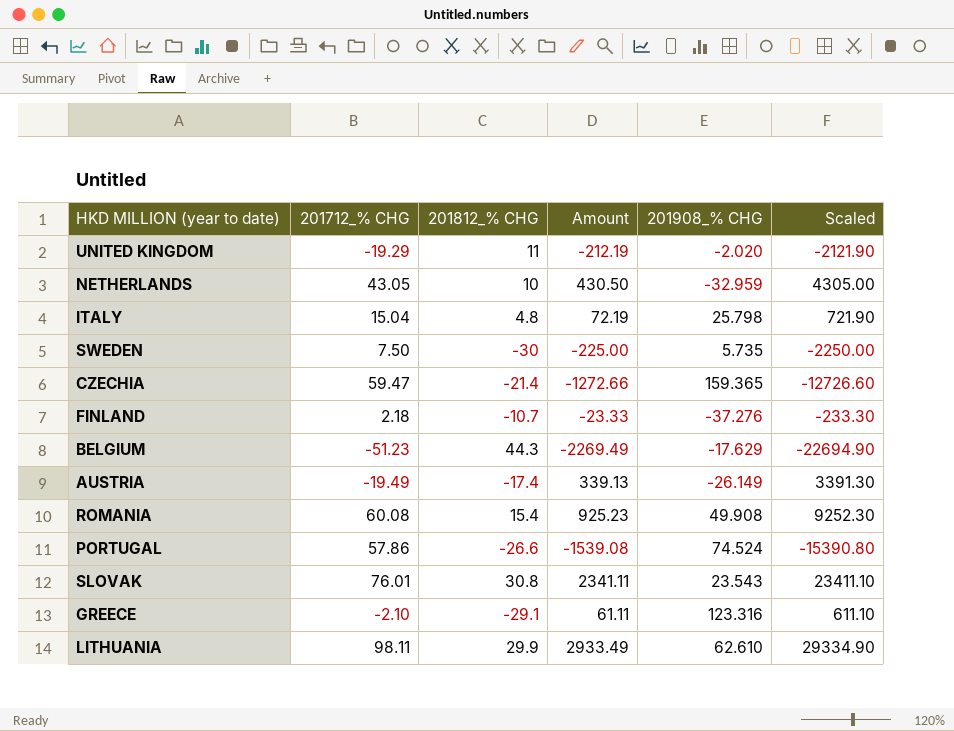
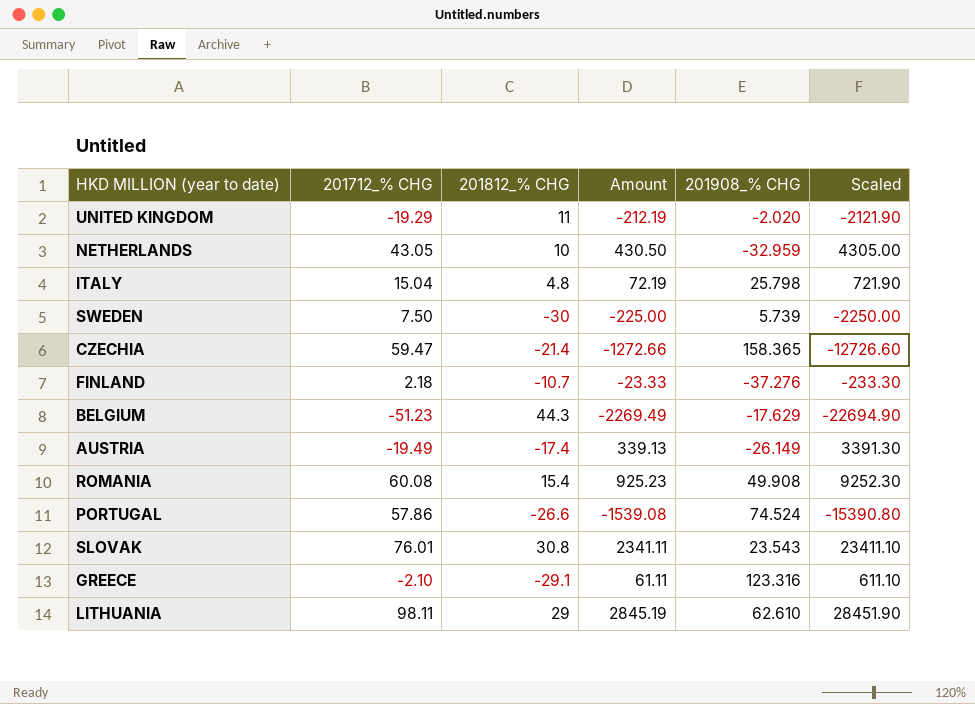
SWEDEN | 201908_% CHG: 5.735 -> 5.739
CZECHIA | 201908_% CHG: 159.365 -> 158.365
LITHUANIA | 201812_% CHG: 29.9 -> 29
LITHUANIA | Amount: 2933.49 -> 2845.19
LITHUANIA | Scaled: 29334.90 -> 28451.90

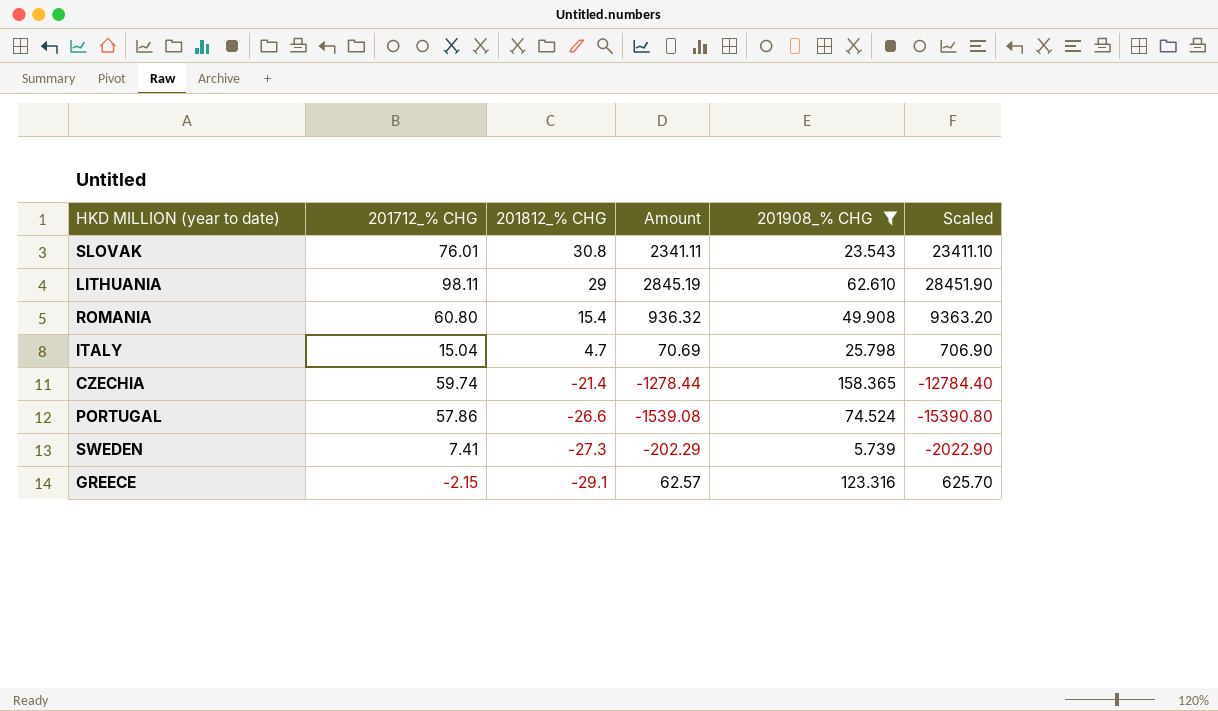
filter: none -> 201908_% CHG >= 5.739
row order: none -> 201812_% CHG descending
ROMANIA | 201712_% CHG: 60.08 -> 60.80
ROMANIA | Amount: 925.23 -> 936.32
ROMANIA | Scaled: 9252.30 -> 9363.20
ITALY | 201812_% CHG: 4.8 -> 4.7
ITALY | Amount: 72.19 -> 70.69
ITALY | Scaled: 721.90 -> 706.90
CZECHIA | 201712_% CHG: 59.47 -> 59.74
CZECHIA | Amount: -1272.66 -> -1278.44
CZECHIA | Scaled: -12726.60 -> -12784.40
SWEDEN | 201712_% CHG: 7.50 -> 7.41
SWEDEN | 201812_% CHG: -30 -> -27.3
SWEDEN | Amount: -225.00 -> -202.29
SWEDEN | Scaled: -2250.00 -> -2022.90
GREECE | 201712_% CHG: -2.10 -> -2.15
GREECE | Amount: 61.11 -> 62.57
GREECE | Scaled: 611.10 -> 625.70

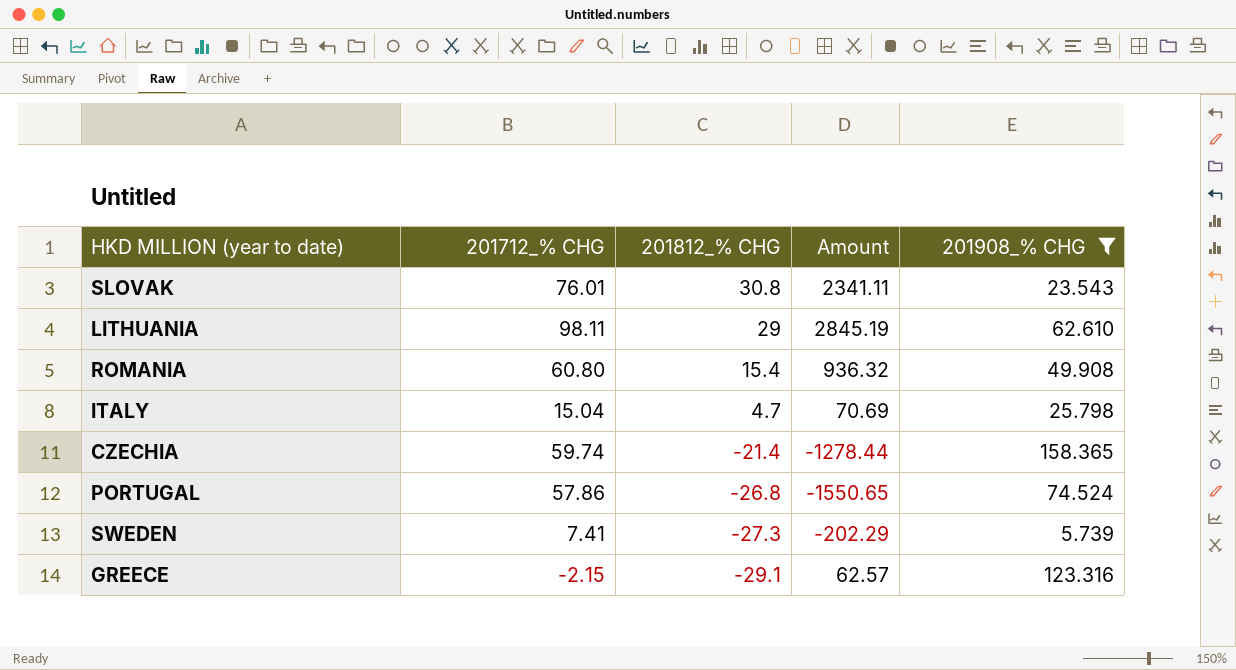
column Scaled | formula: [Amount] * 10 -> none
PORTUGAL | 201812_% CHG: -26.6 -> -26.8
PORTUGAL | Amount: -1539.08 -> -1550.65

